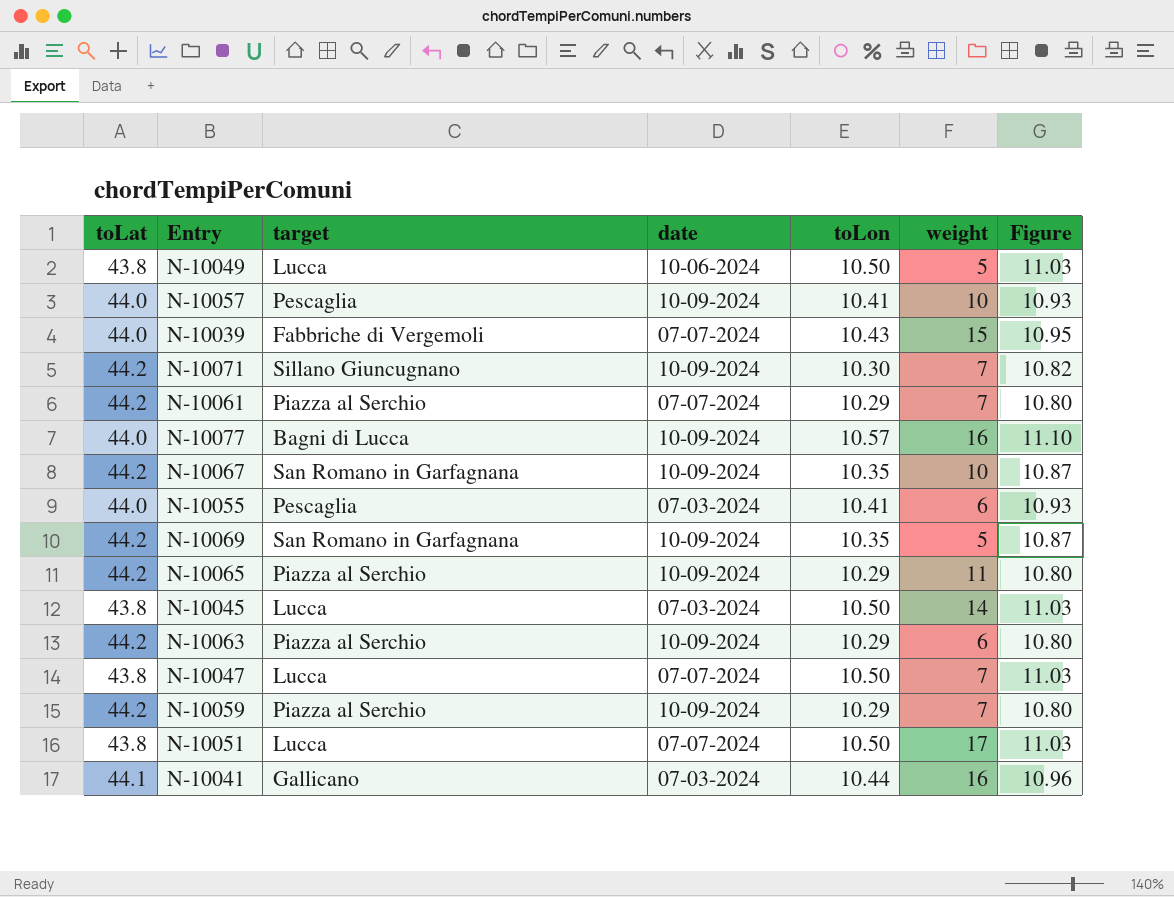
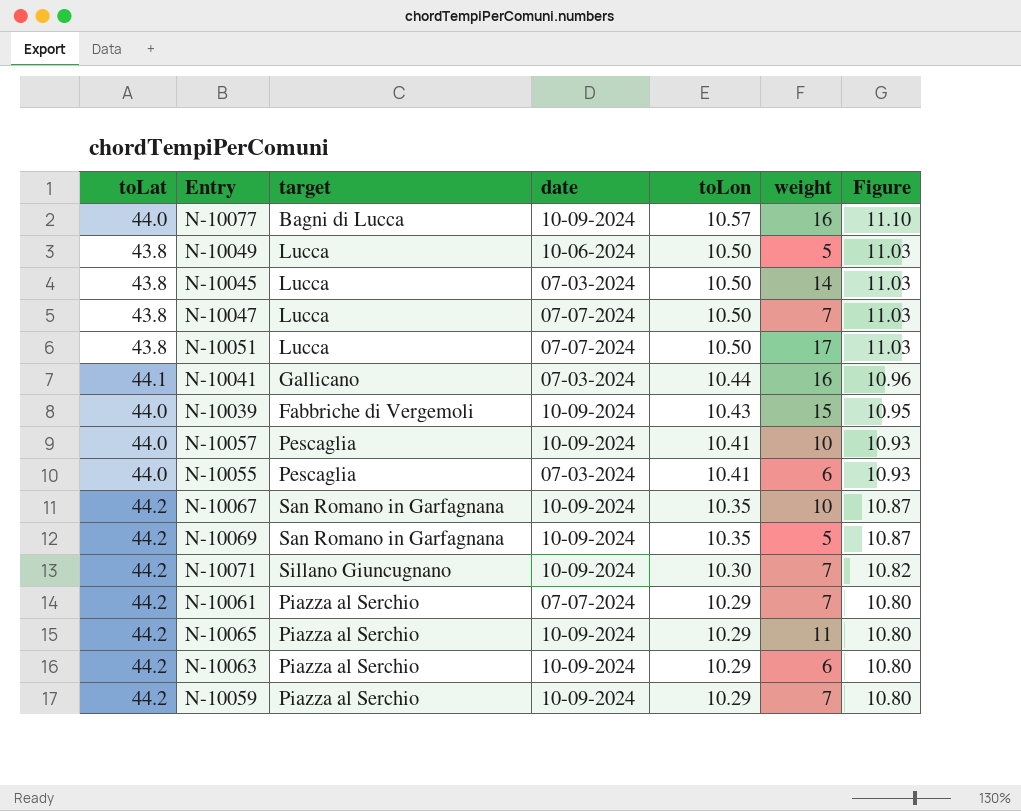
row order: none -> toLon descending
N-10039 | date: 07-07-2024 -> 10-09-2024

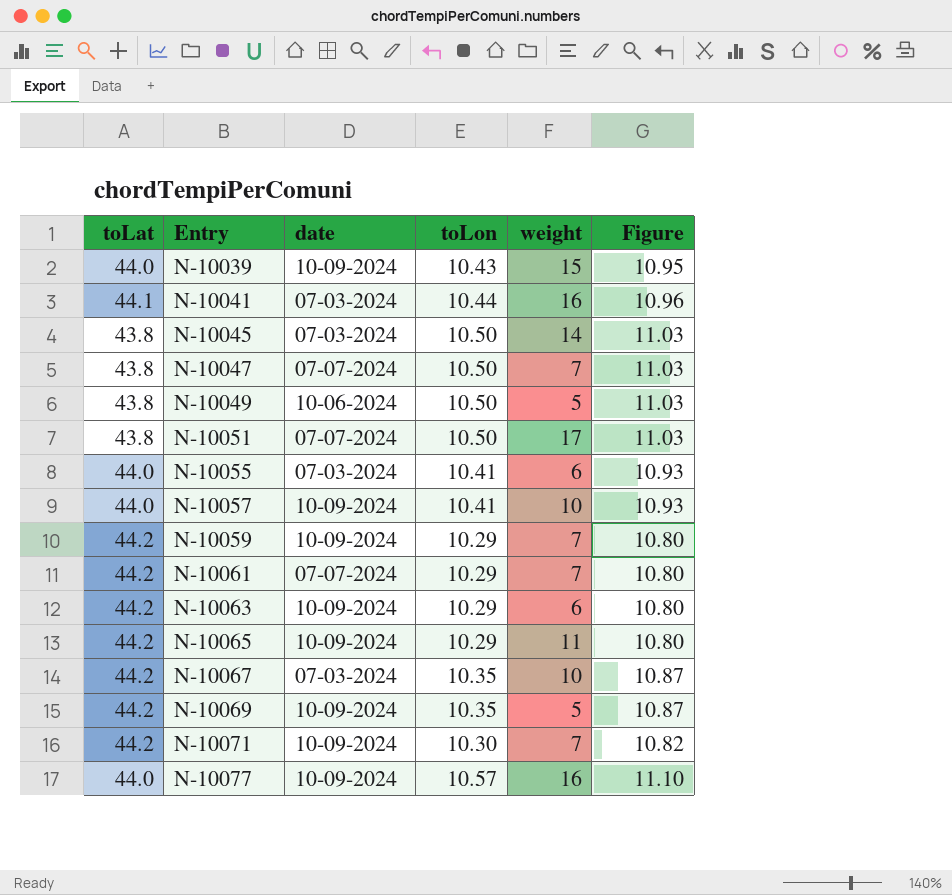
row order: toLon descending -> Entry ascending
column target | position: 3 -> none
N-10067 | date: 10-09-2024 -> 07-03-2024

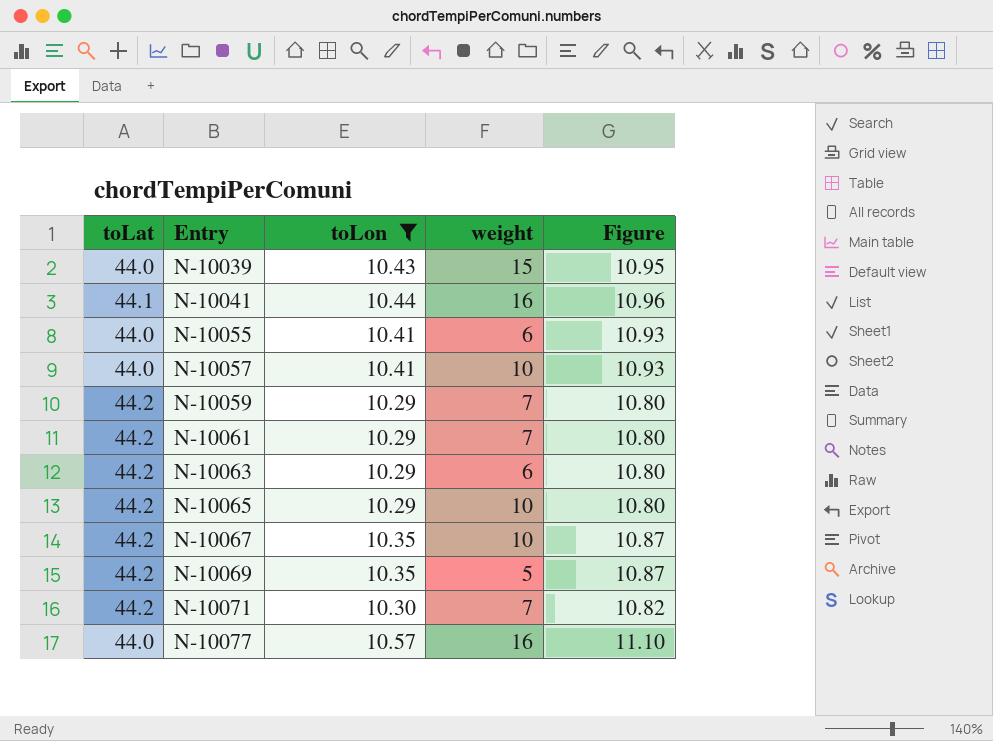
filter: none -> toLon != 10.50
column date | position: 3 -> none
N-10065 | weight: 11 -> 10

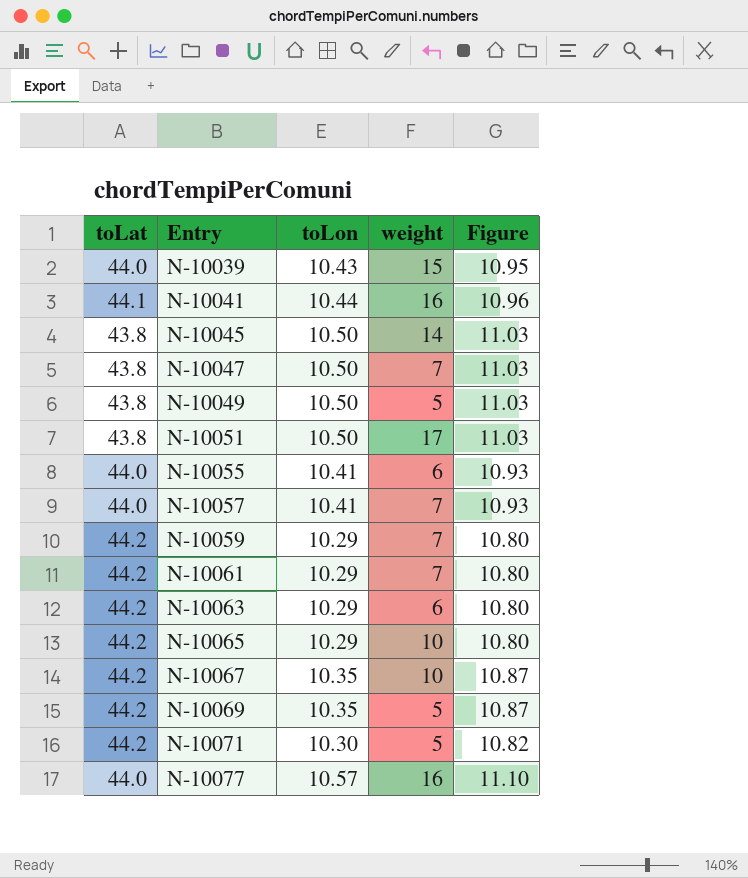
filter: toLon != 10.50 -> none
N-10057 | weight: 10 -> 7
N-10071 | weight: 7 -> 5

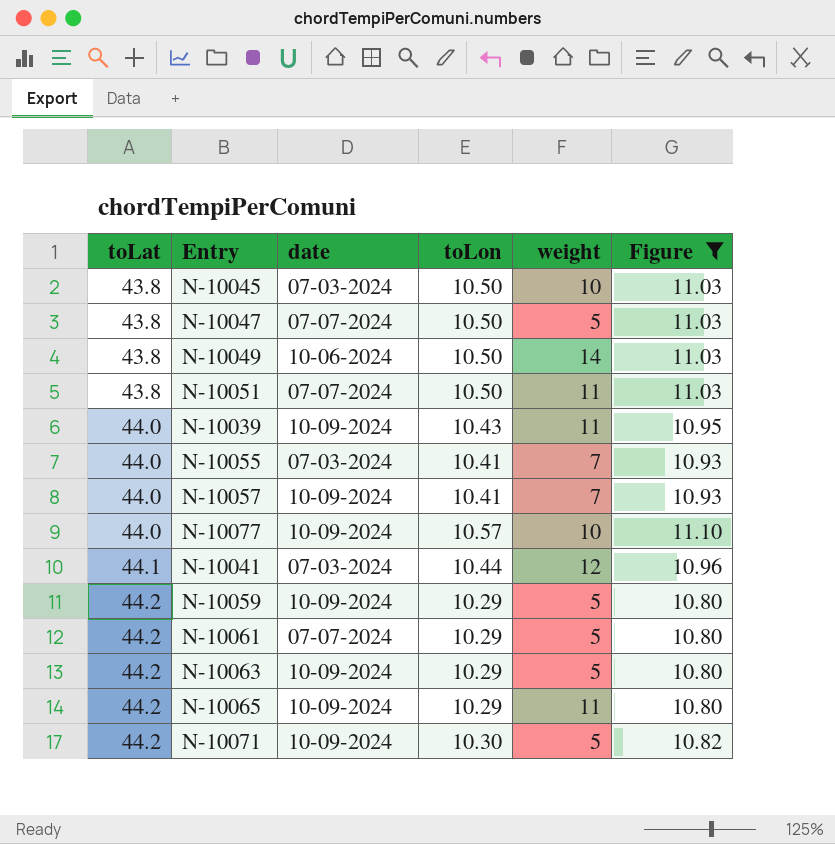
filter: none -> Figure != 10.87
row order: Entry ascending -> toLat ascending
column date | position: none -> 3
N-10045 | weight: 14 -> 10
N-10047 | weight: 7 -> 5
N-10049 | weight: 5 -> 14
N-10051 | weight: 17 -> 11
N-10039 | weight: 15 -> 11
N-10055 | weight: 6 -> 7
N-10077 | weight: 16 -> 10
N-10041 | weight: 16 -> 12
N-10059 | weight: 7 -> 5
N-10061 | weight: 7 -> 5
N-10063 | weight: 6 -> 5
N-10065 | weight: 10 -> 11

